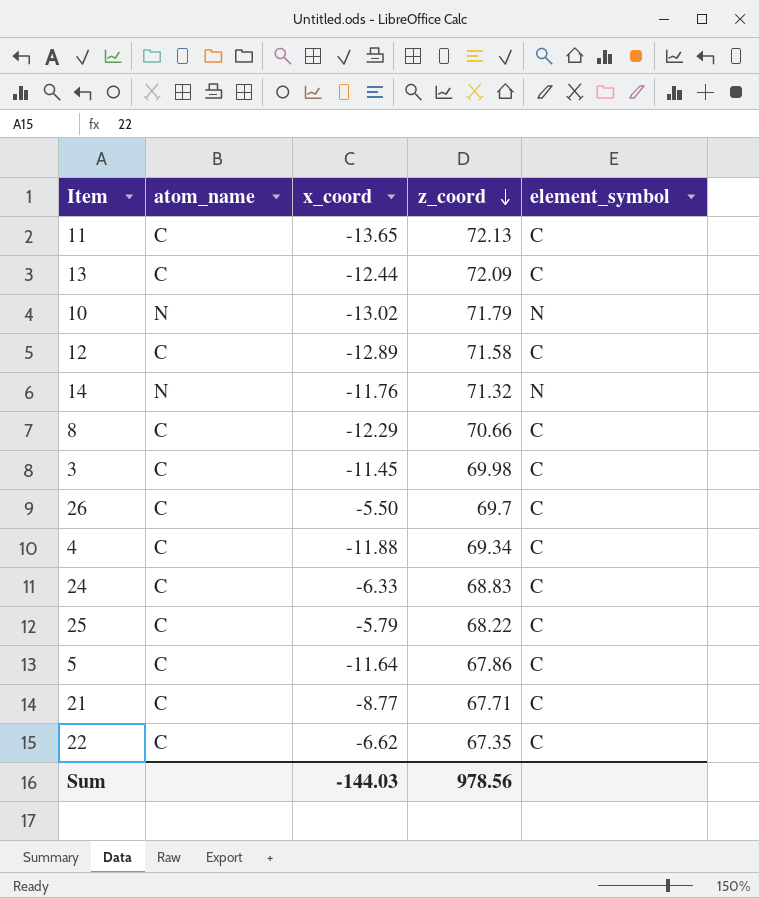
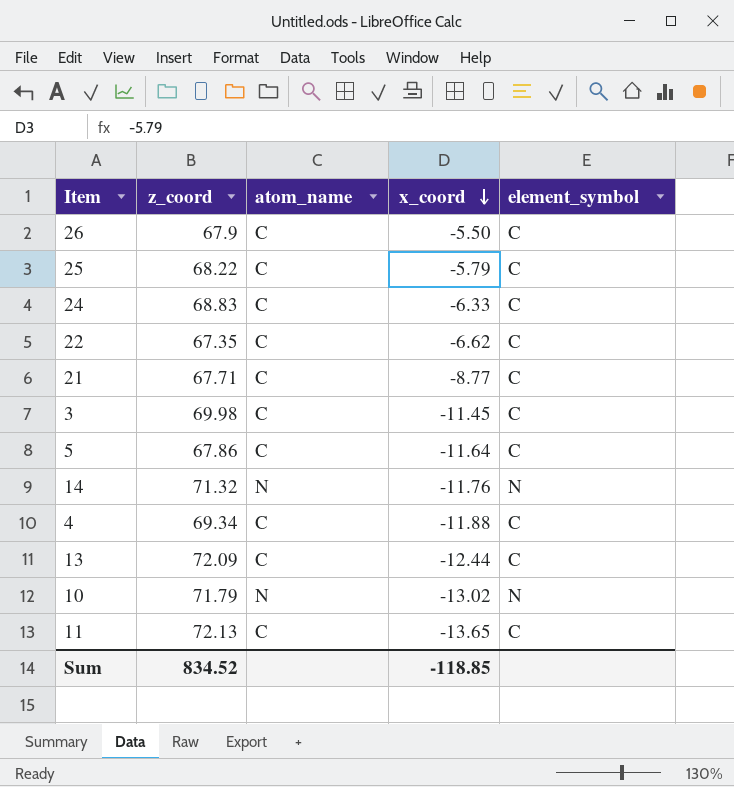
row order: z_coord descending -> x_coord descending
column z_coord | position: 4 -> 2
row 12: C | -12.89 | 71.58 | C -> none
row 8: C | -12.29 | 70.66 | C -> none
26 | z_coord: 69.7 -> 67.9
Sum | z_coord: 978.56 -> 834.52
Sum | x_coord: -144.03 -> -118.85

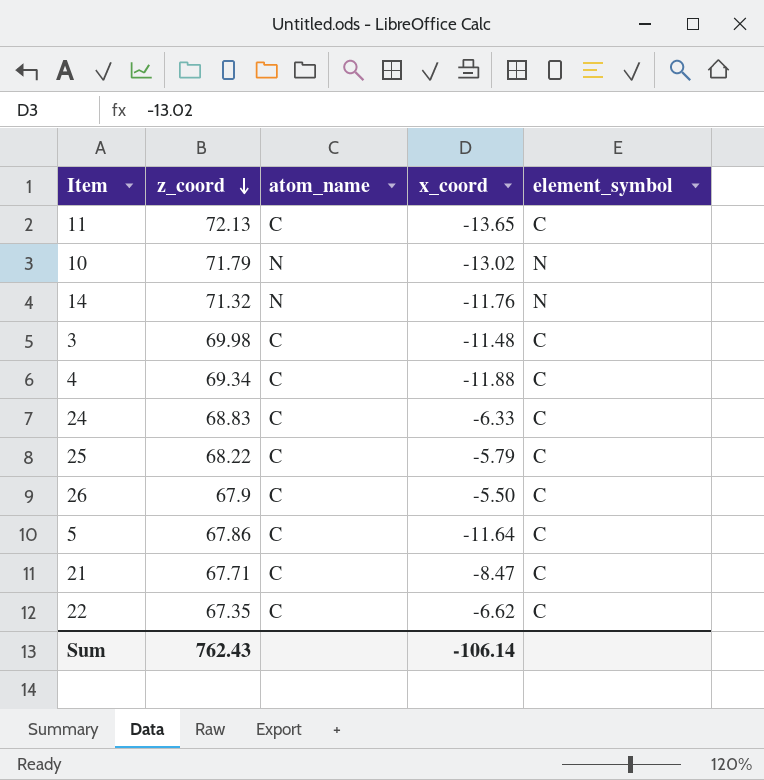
row order: x_coord descending -> z_coord descending
row 13: 72.09 | C | -12.44 | C -> none
3 | x_coord: -11.45 -> -11.48
21 | x_coord: -8.77 -> -8.47
Sum | z_coord: 834.52 -> 762.43
Sum | x_coord: -118.85 -> -106.14

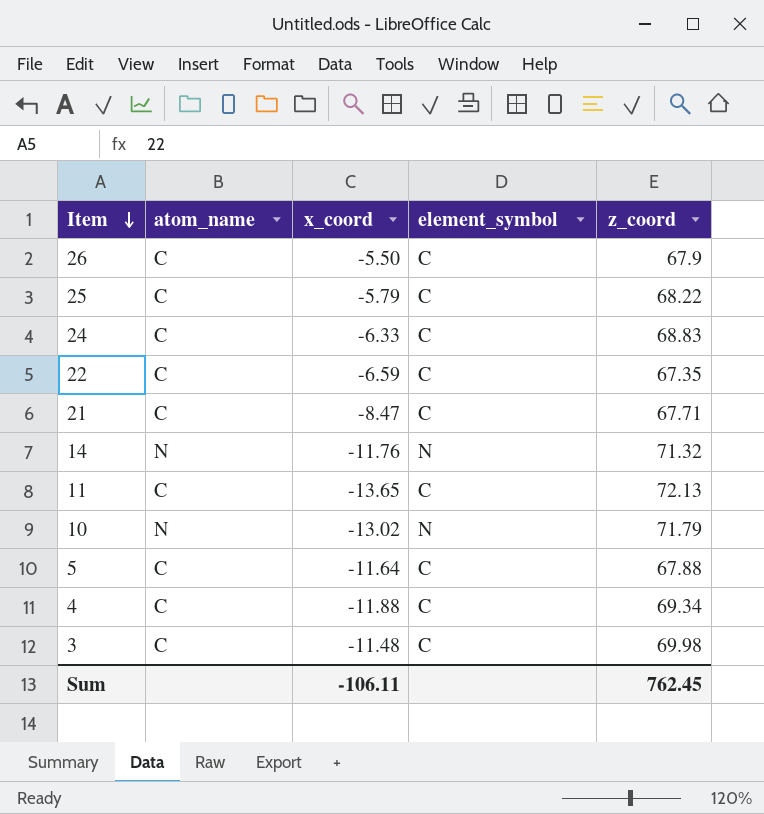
row order: z_coord descending -> Item descending
column z_coord | position: 2 -> 5
22 | x_coord: -6.62 -> -6.59
5 | z_coord: 67.86 -> 67.88
Sum | x_coord: -106.14 -> -106.11
Sum | z_coord: 762.43 -> 762.45

